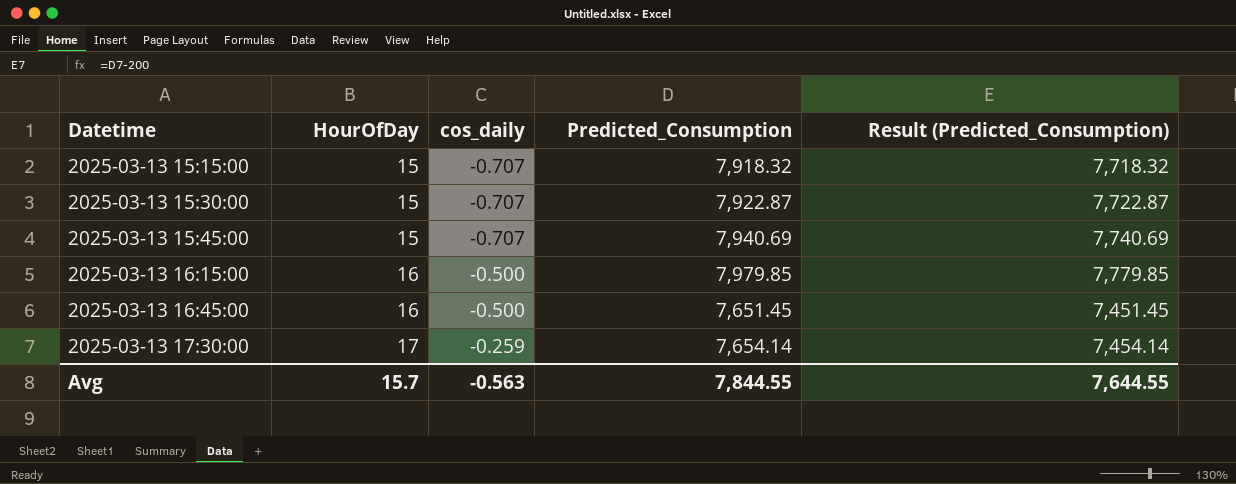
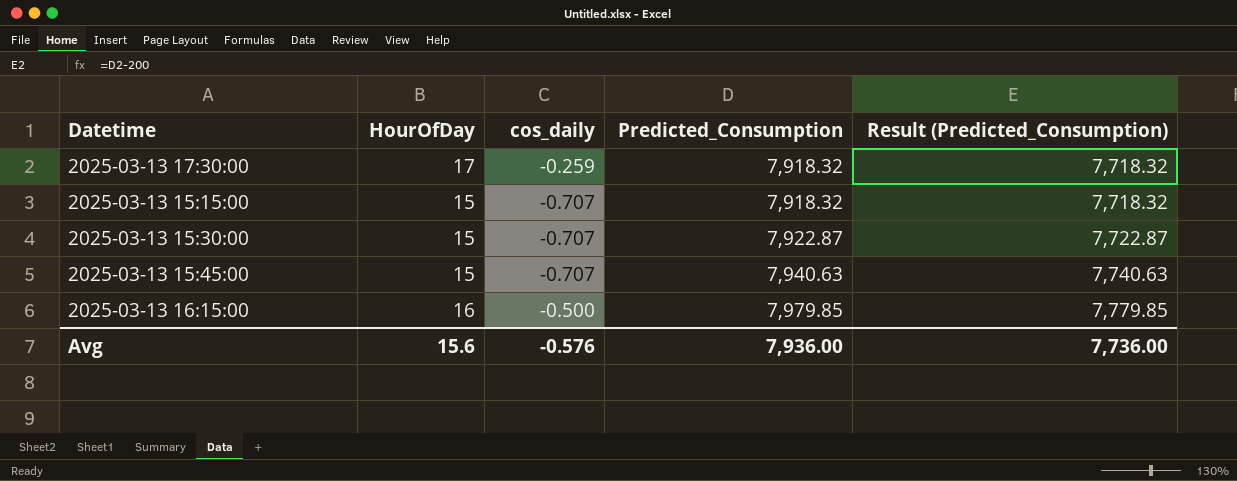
row order: Datetime ascending -> Predicted_Consumption ascending
row 2025-03-13 16:45:00: 16 | -0.500 | 7,651.45 | 7,451.45 -> none
2025-03-13 17:30:00 | Predicted_Consumption: 7,654.14 -> 7,918.32
2025-03-13 17:30:00 | Result (Predicted_Consumption): 7,454.14 -> 7,718.32
2025-03-13 15:45:00 | Predicted_Consumption: 7,940.69 -> 7,940.63
2025-03-13 15:45:00 | Result (Predicted_Consumption): 7,740.69 -> 7,740.63
Avg | HourOfDay: 15.7 -> 15.6
Avg | cos_daily: -0.563 -> -0.576
Avg | Predicted_Consumption: 7,844.55 -> 7,936.00
Avg | Result (Predicted_Consumption): 7,644.55 -> 7,736.00

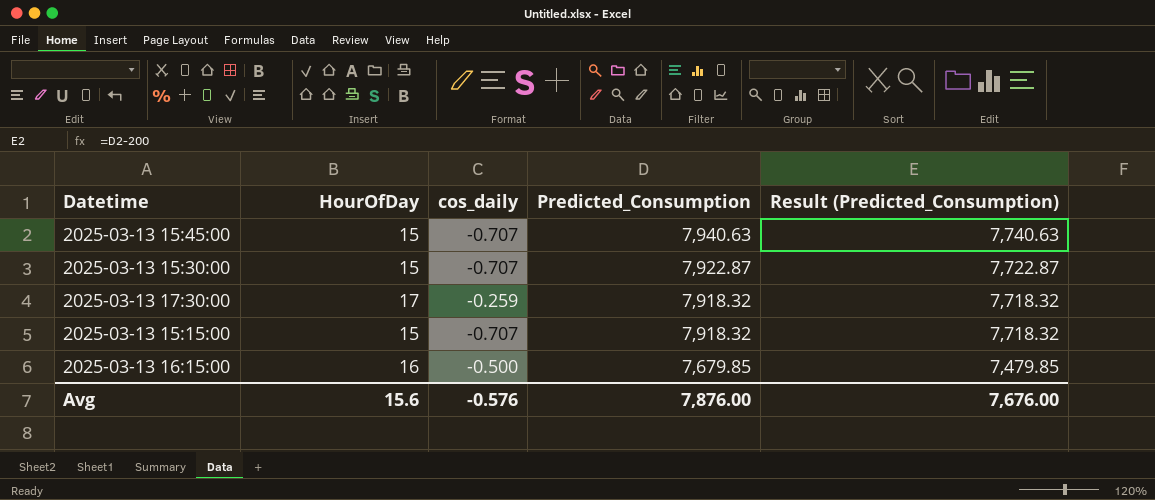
row order: Predicted_Consumption ascending -> Predicted_Consumption descending
2025-03-13 16:15:00 | Predicted_Consumption: 7,979.85 -> 7,679.85
2025-03-13 16:15:00 | Result (Predicted_Consumption): 7,779.85 -> 7,479.85
Avg | Predicted_Consumption: 7,936.00 -> 7,876.00
Avg | Result (Predicted_Consumption): 7,736.00 -> 7,676.00

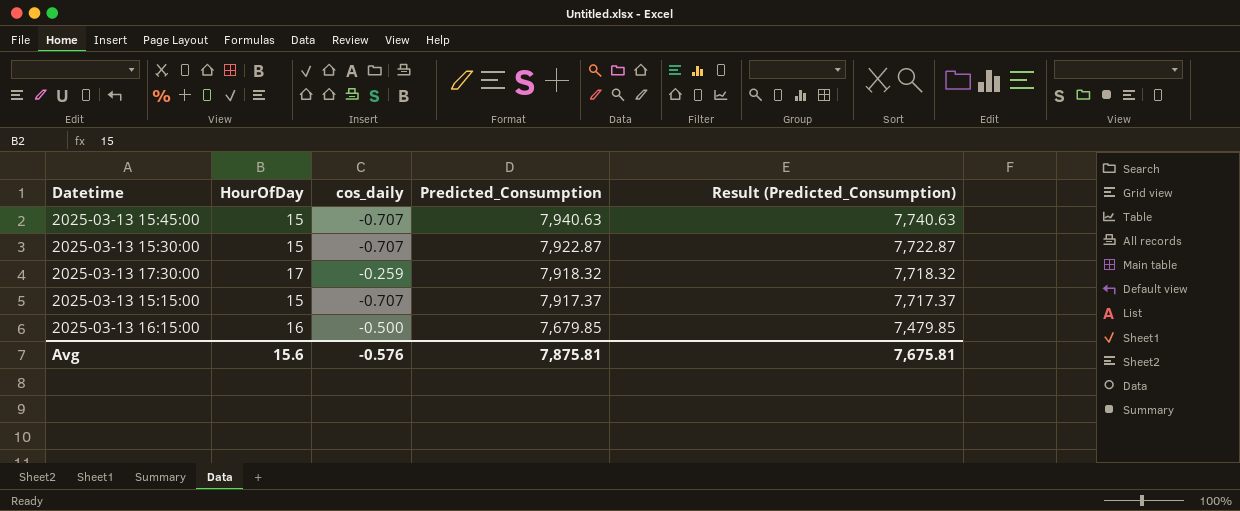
2025-03-13 15:15:00 | Predicted_Consumption: 7,918.32 -> 7,917.37
2025-03-13 15:15:00 | Result (Predicted_Consumption): 7,718.32 -> 7,717.37
Avg | Predicted_Consumption: 7,876.00 -> 7,875.81
Avg | Result (Predicted_Consumption): 7,676.00 -> 7,675.81

